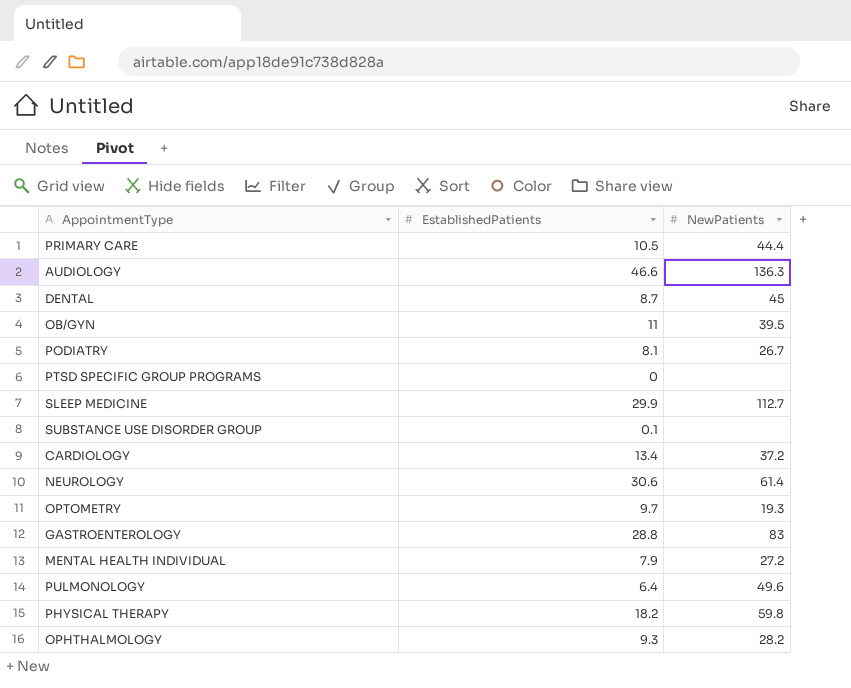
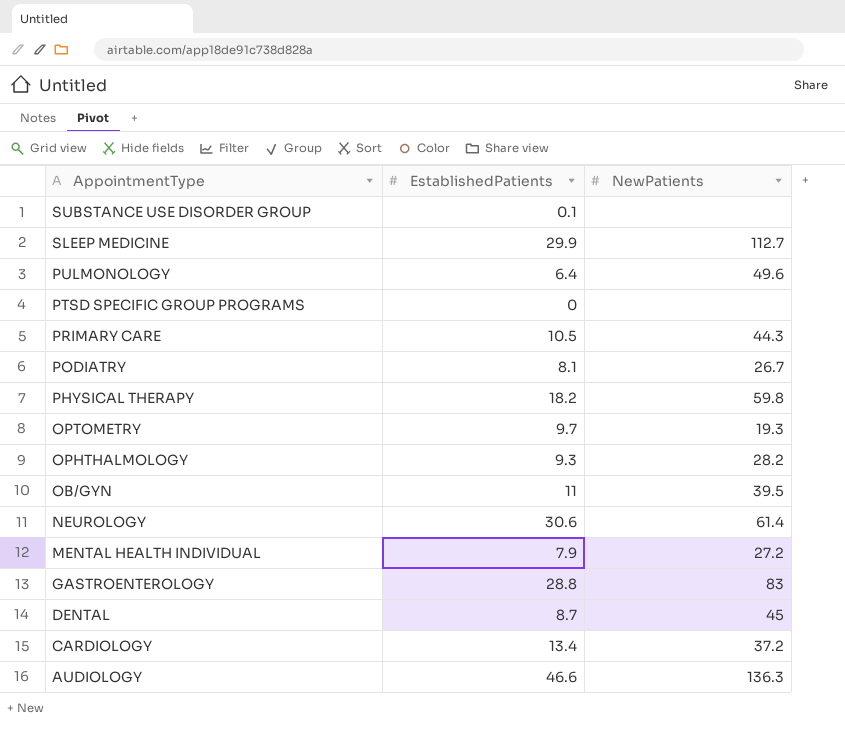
row order: none -> AppointmentType descending
PRIMARY CARE | NewPatients: 44.4 -> 44.3

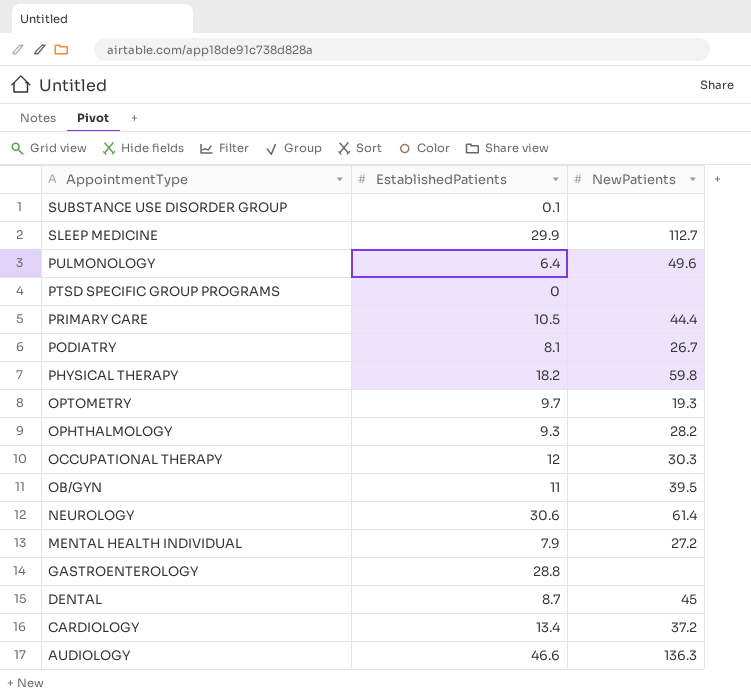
PRIMARY CARE | NewPatients: 44.3 -> 44.4
row OCCUPATIONAL THERAPY: none -> 12 | 30.3
GASTROENTEROLOGY | NewPatients: 83 -> none

